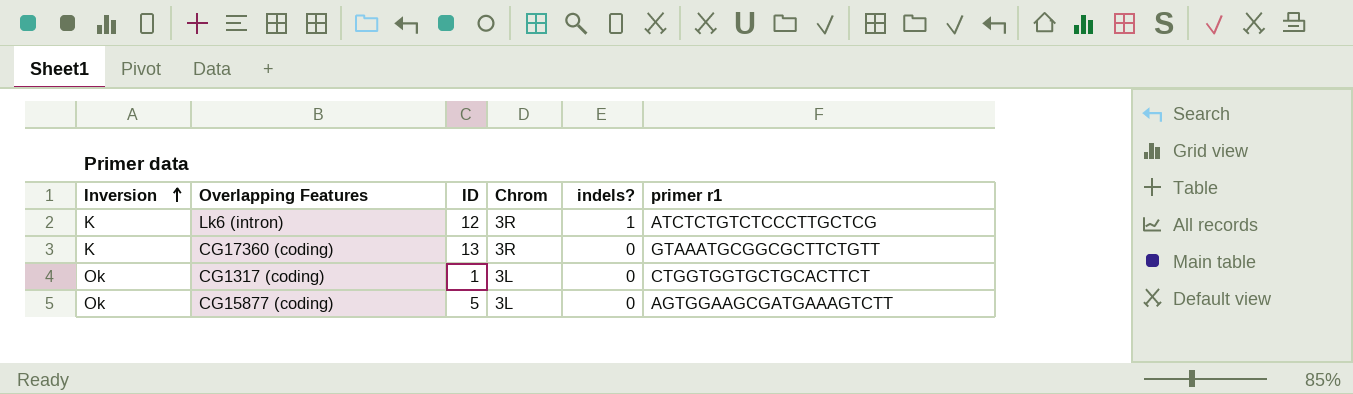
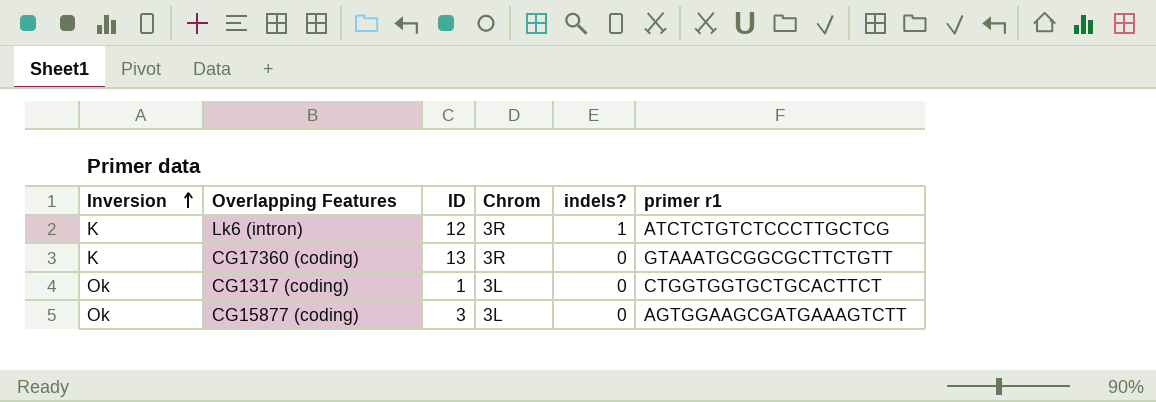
CG15877 (coding) | ID: 5 -> 3

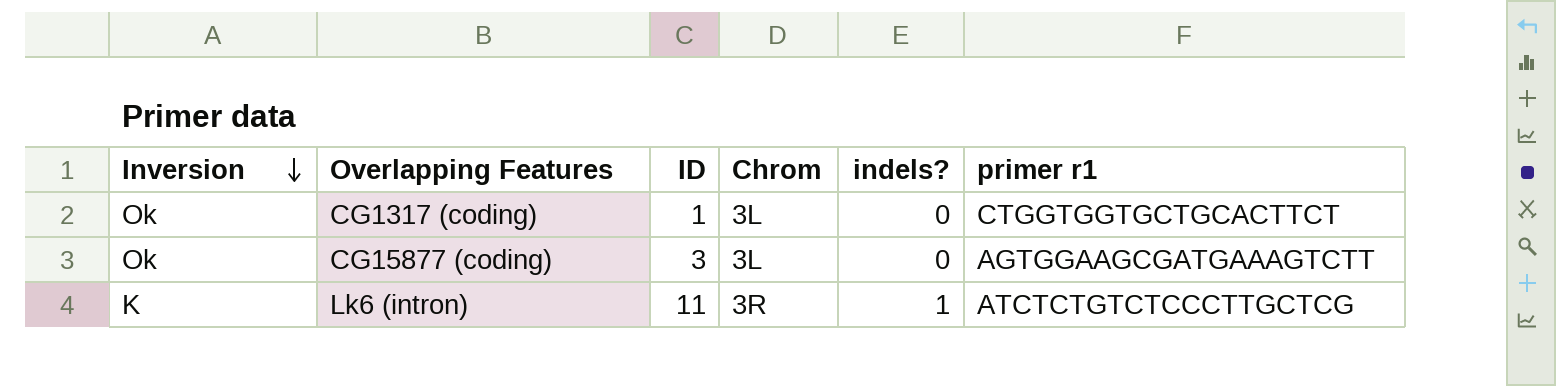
row order: Inversion ascending -> Inversion descending
row CG17360 (coding): K | 13 | 3R | 0 | GTAAATGCGGCGCTTCTGTT -> none
Lk6 (intron) | ID: 12 -> 11

